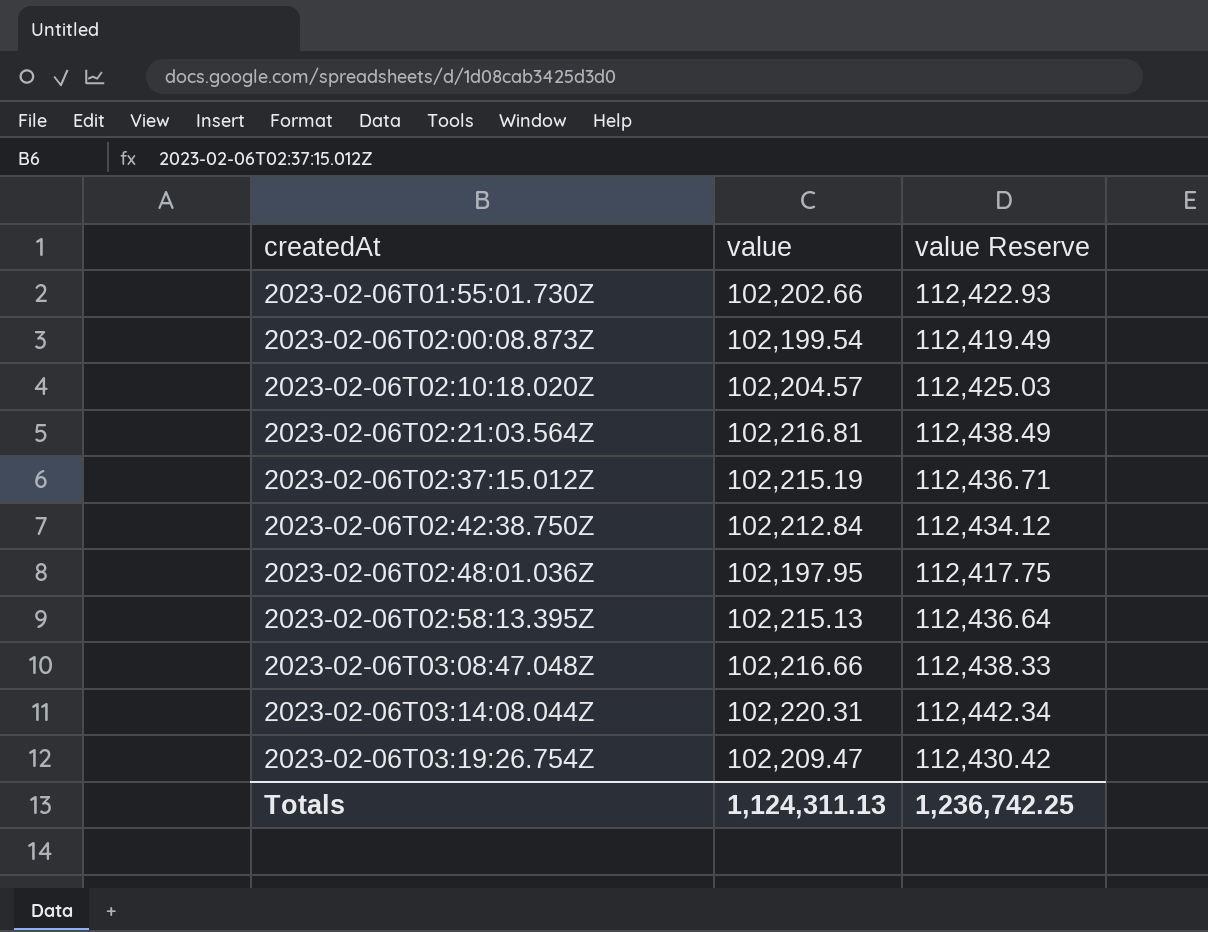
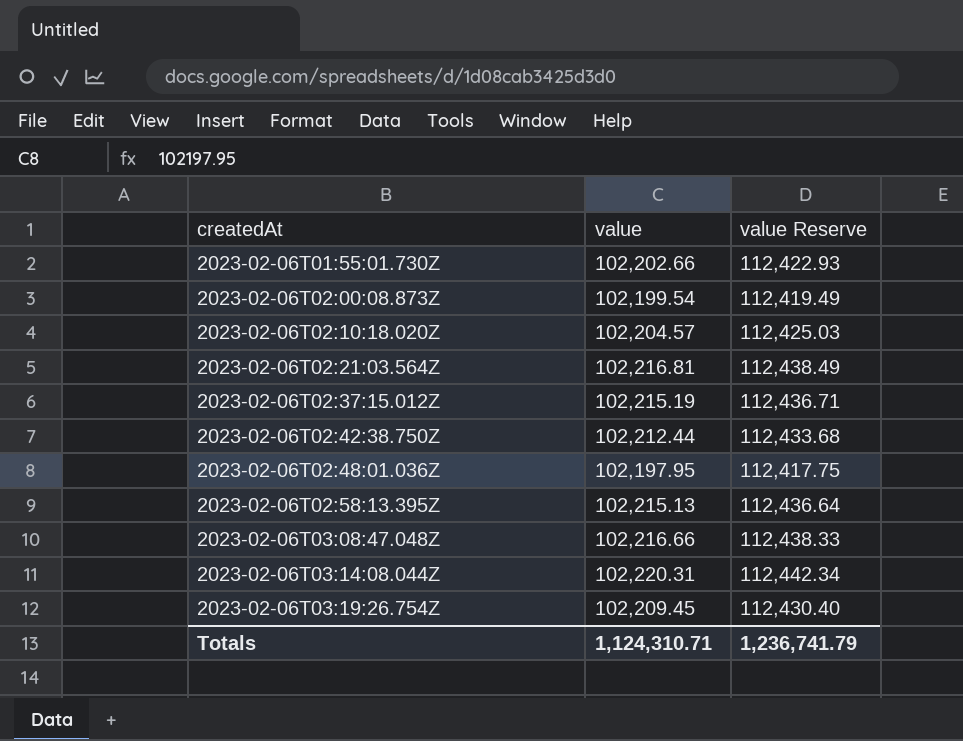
2023-02-06T02:42:38.750Z | value: 102,212.84 -> 102,212.44
2023-02-06T02:42:38.750Z | value Reserve: 112,434.12 -> 112,433.68
2023-02-06T03:19:26.754Z | value: 102,209.47 -> 102,209.45
2023-02-06T03:19:26.754Z | value Reserve: 112,430.42 -> 112,430.40
Totals | value: 1,124,311.13 -> 1,124,310.71
Totals | value Reserve: 1,236,742.25 -> 1,236,741.79

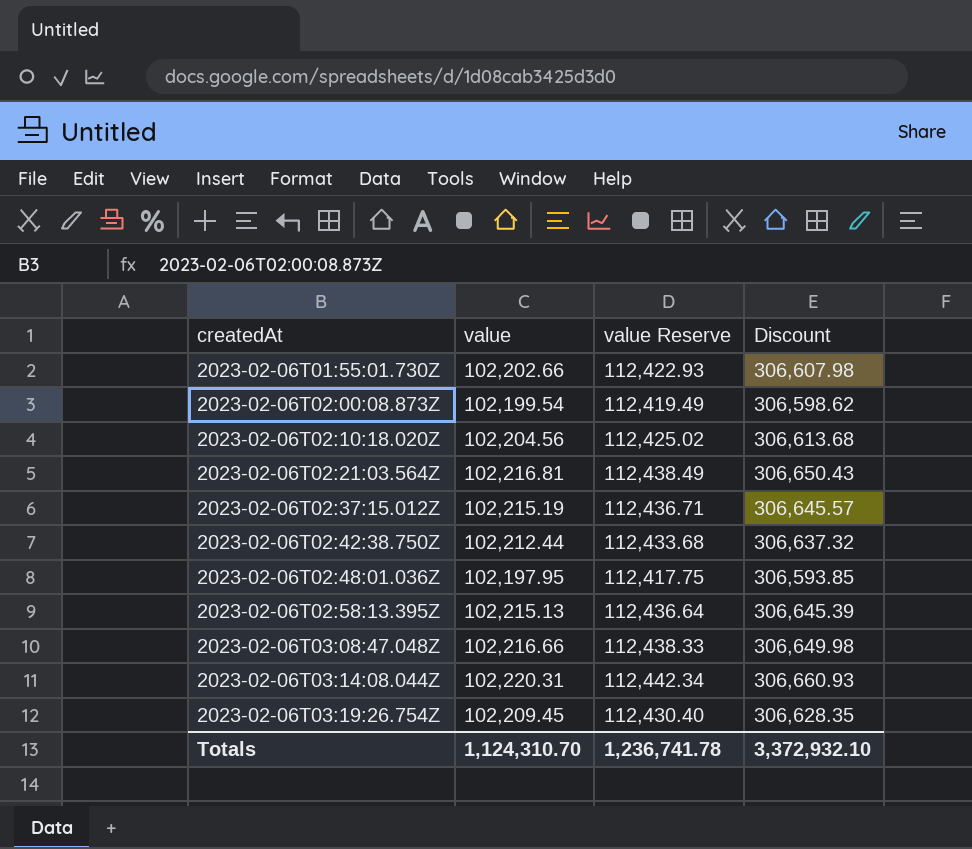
column Discount | formula: none -> [value] * 3
2023-02-06T02:10:18.020Z | value: 102,204.57 -> 102,204.56
2023-02-06T02:10:18.020Z | value Reserve: 112,425.03 -> 112,425.02
Totals | value: 1,124,310.71 -> 1,124,310.70
Totals | value Reserve: 1,236,741.79 -> 1,236,741.78

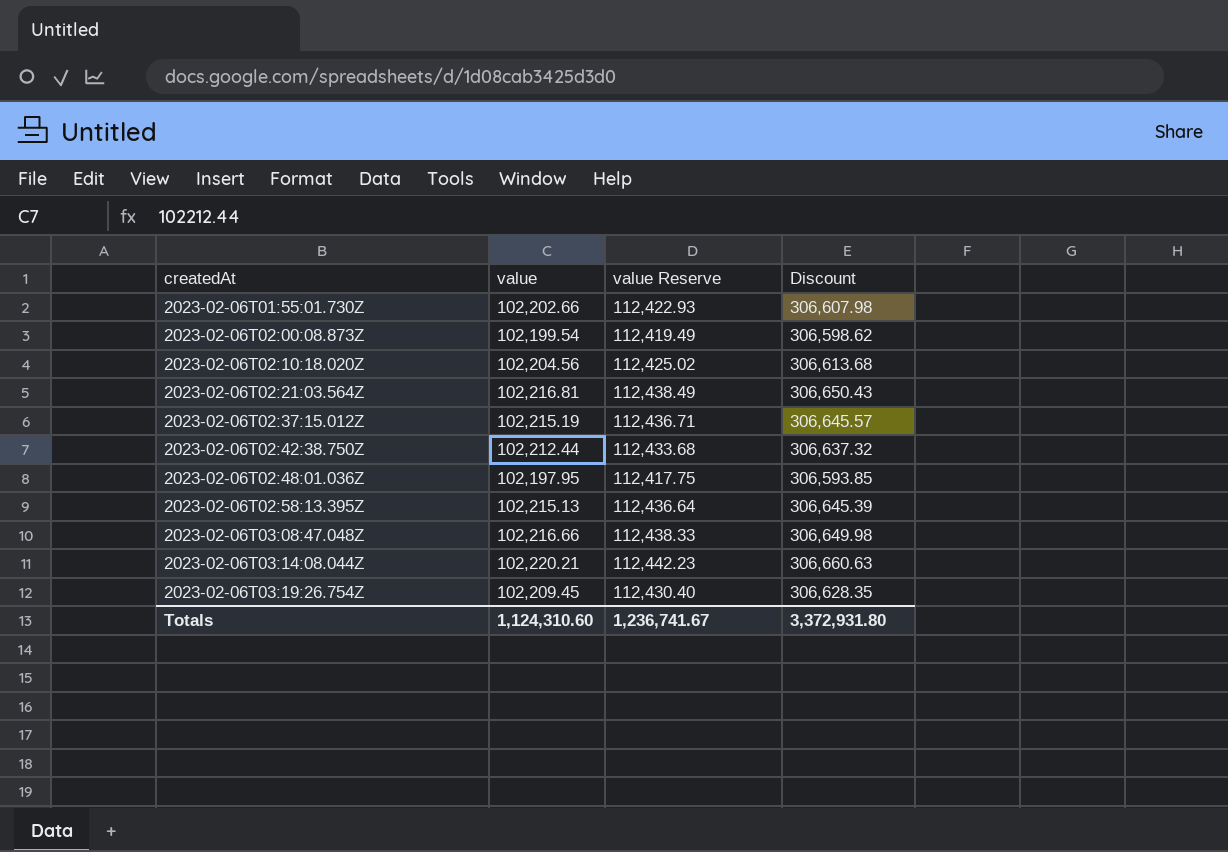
2023-02-06T03:14:08.044Z | value: 102,220.31 -> 102,220.21
2023-02-06T03:14:08.044Z | value Reserve: 112,442.34 -> 112,442.23
2023-02-06T03:14:08.044Z | Discount: 306,660.93 -> 306,660.63
Totals | value: 1,124,310.70 -> 1,124,310.60
Totals | value Reserve: 1,236,741.78 -> 1,236,741.67
Totals | Discount: 3,372,932.10 -> 3,372,931.80

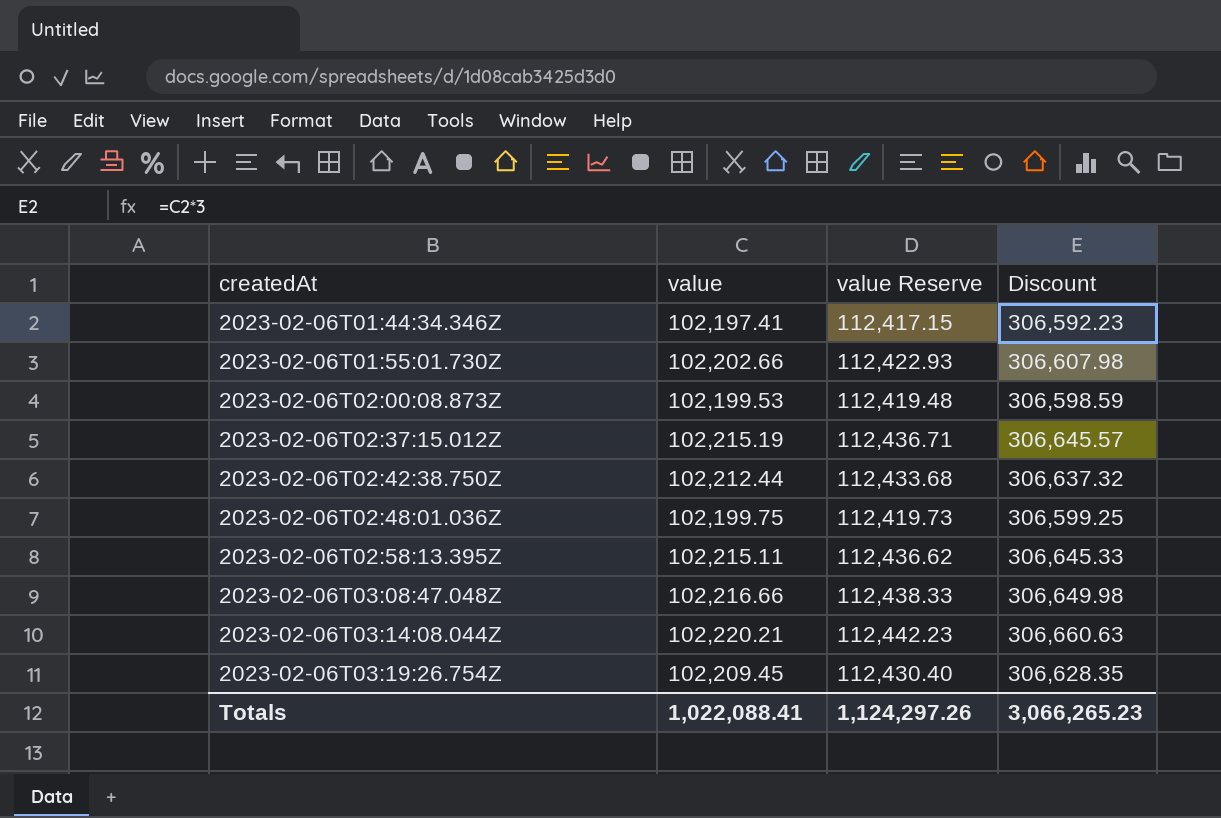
row 2023-02-06T02:10:18.020Z: 102,204.56 | 112,425.02 | 306,613.68 -> none
row 2023-02-06T02:21:03.564Z: 102,216.81 | 112,438.49 | 306,650.43 -> none
row 2023-02-06T01:44:34.346Z: none -> 102,197.41 | 112,417.15 | 306,592.23
2023-02-06T02:00:08.873Z | value: 102,199.54 -> 102,199.53
2023-02-06T02:00:08.873Z | value Reserve: 112,419.49 -> 112,419.48
2023-02-06T02:00:08.873Z | Discount: 306,598.62 -> 306,598.59
2023-02-06T02:48:01.036Z | value: 102,197.95 -> 102,199.75
2023-02-06T02:48:01.036Z | value Reserve: 112,417.75 -> 112,419.73
2023-02-06T02:48:01.036Z | Discount: 306,593.85 -> 306,599.25
2023-02-06T02:58:13.395Z | value: 102,215.13 -> 102,215.11
2023-02-06T02:58:13.395Z | value Reserve: 112,436.64 -> 112,436.62
2023-02-06T02:58:13.395Z | Discount: 306,645.39 -> 306,645.33
Totals | value: 1,124,310.60 -> 1,022,088.41
Totals | value Reserve: 1,236,741.67 -> 1,124,297.26
Totals | Discount: 3,372,931.80 -> 3,066,265.23

